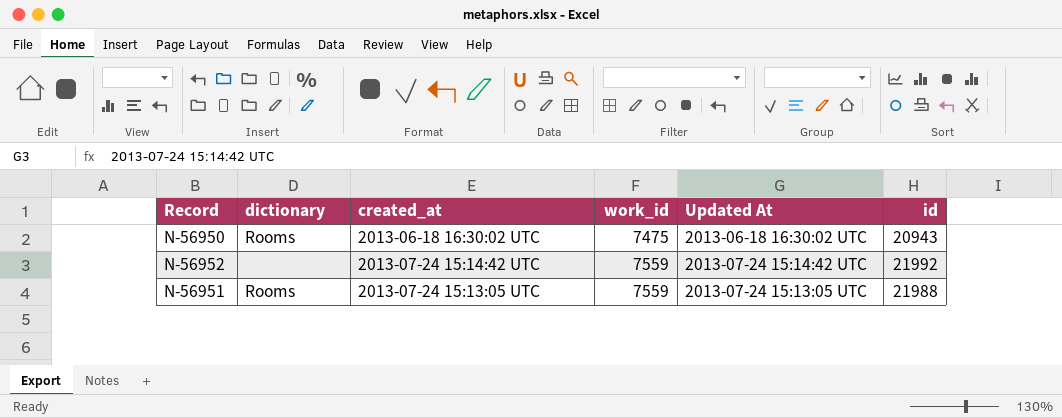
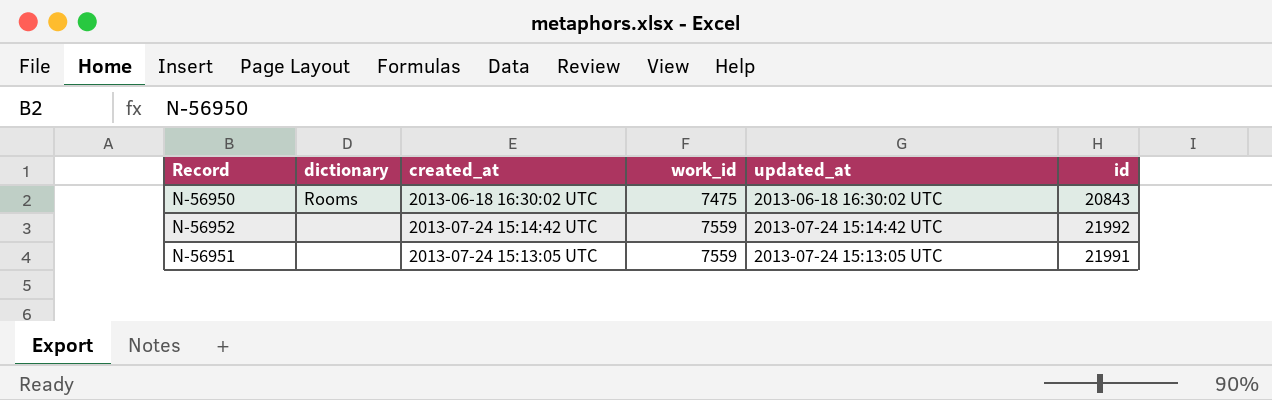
column name: Updated At -> updated_at
N-56950 | id: 20943 -> 20843
N-56951 | dictionary: Rooms -> none
N-56951 | id: 21988 -> 21991

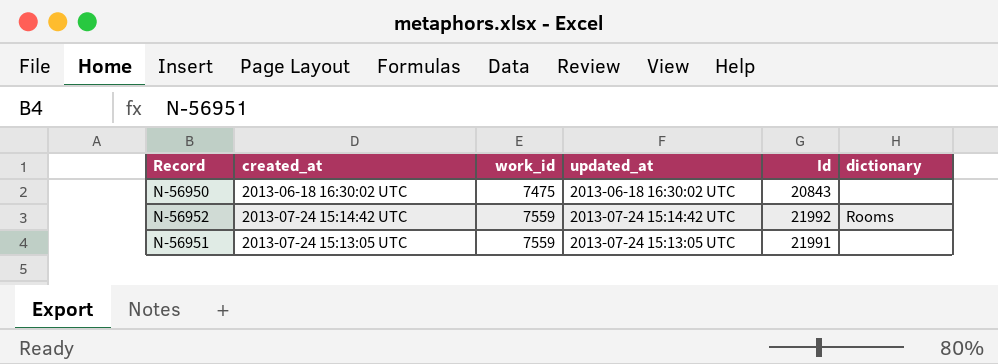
column name: id -> Id
column dictionary | position: 2 -> 6
N-56950 | dictionary: Rooms -> none
N-56952 | dictionary: none -> Rooms

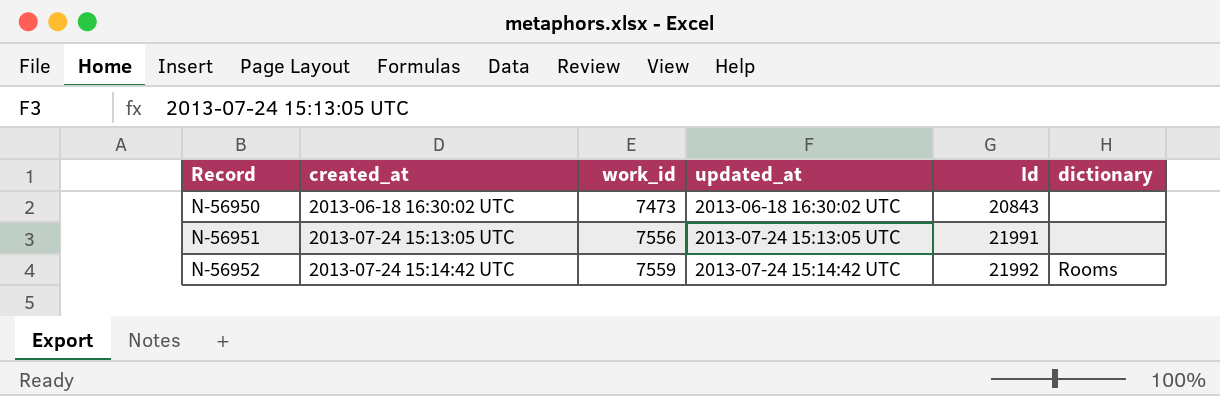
row order: work_id ascending -> Record ascending
N-56950 | work_id: 7475 -> 7473
N-56951 | work_id: 7559 -> 7556

